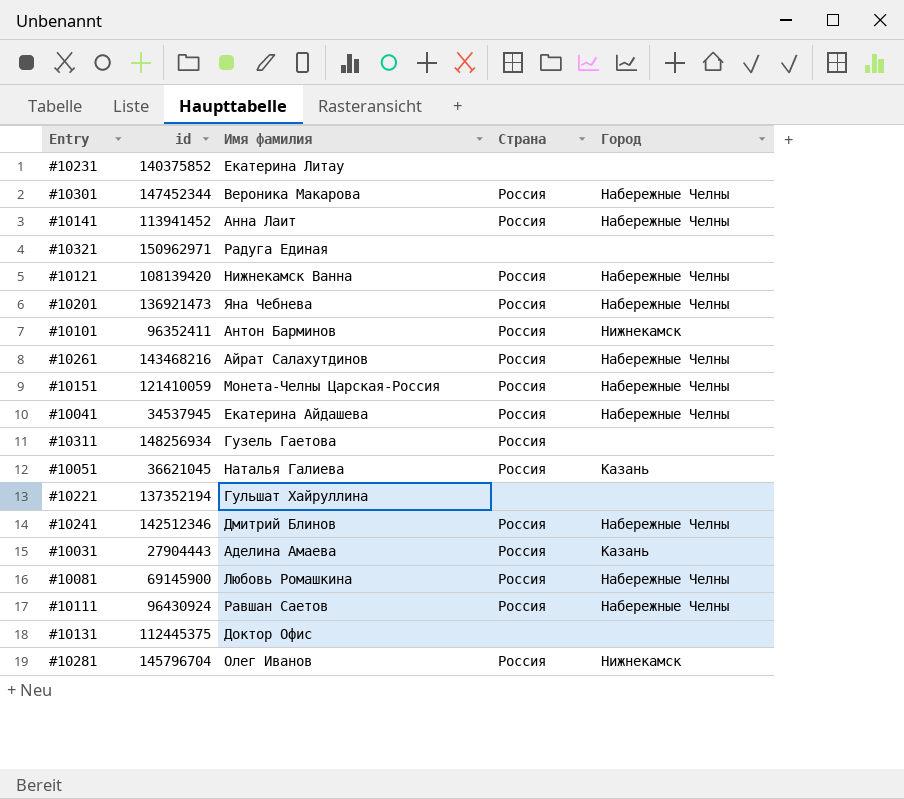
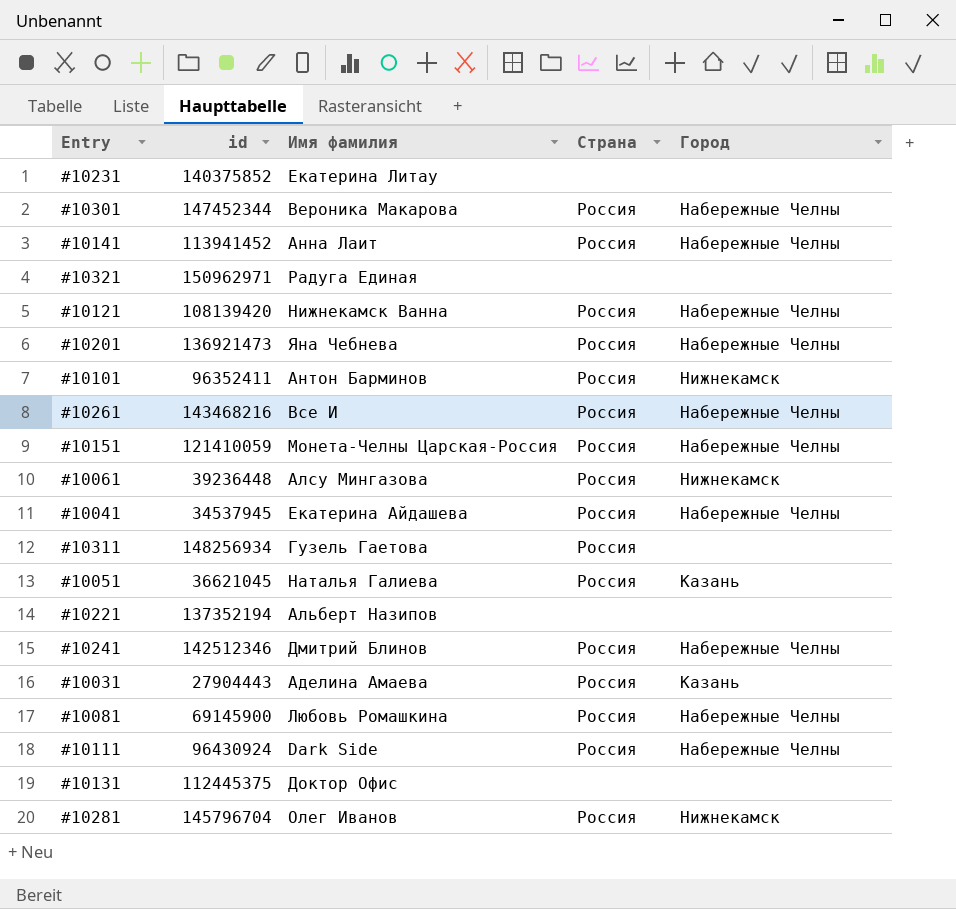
#10261 | Имя фамилия: Айрат Салахутдинов -> Все И
row #10061: none -> 39236448 | Алсу Мингазова | Россия | Нижнекамск
#10221 | Имя фамилия: Гульшат Хайруллина -> Альберт Назипов
#10111 | Имя фамилия: Равшан Саетов -> Dark Side

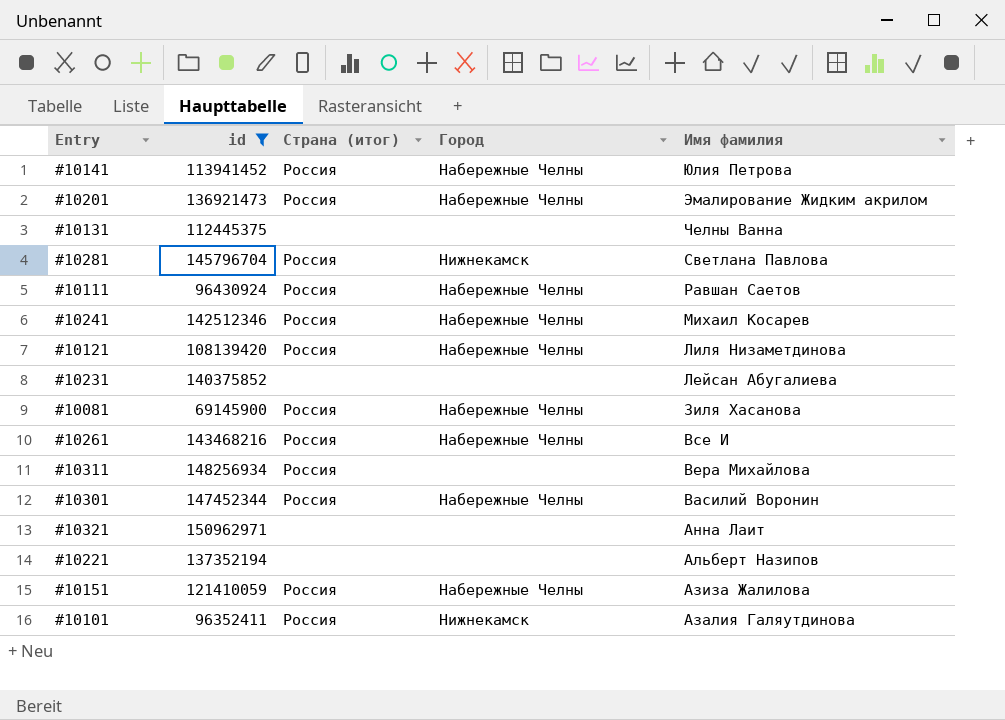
filter: none -> id >= 69145900
row order: none -> Имя фамилия descending
column name: Страна -> Страна (итог)
column Имя фамилия | position: 3 -> 5
#10141 | Имя фамилия: Анна Лаит -> Юлия Петрова
#10201 | Имя фамилия: Яна Чебнева -> Эмалирование Жидким акрилом
#10131 | Имя фамилия: Доктор Офис -> Челны Ванна
#10281 | Имя фамилия: Олег Иванов -> Светлана Павлова
#10111 | Имя фамилия: Dark Side -> Равшан Саетов
#10241 | Имя фамилия: Дмитрий Блинов -> Михаил Косарев
#10121 | Имя фамилия: Нижнекамск Ванна -> Лиля Низаметдинова
#10231 | Имя фамилия: Екатерина Литау -> Лейсан Абугалиева
#10081 | Имя фамилия: Любовь Ромашкина -> Зиля Хасанова
#10311 | Имя фамилия: Гузель Гаетова -> Вера Μихайлова
#10301 | Имя фамилия: Вероника Μакарова -> Василий Βоронин
#10321 | Имя фамилия: Радуга Единая -> Анна Лаит
#10151 | Имя фамилия: Монета-Челны Царская-Россия -> Азиза Жалилова
#10101 | Имя фамилия: Антон Барминов -> Азалия Галяутдинова

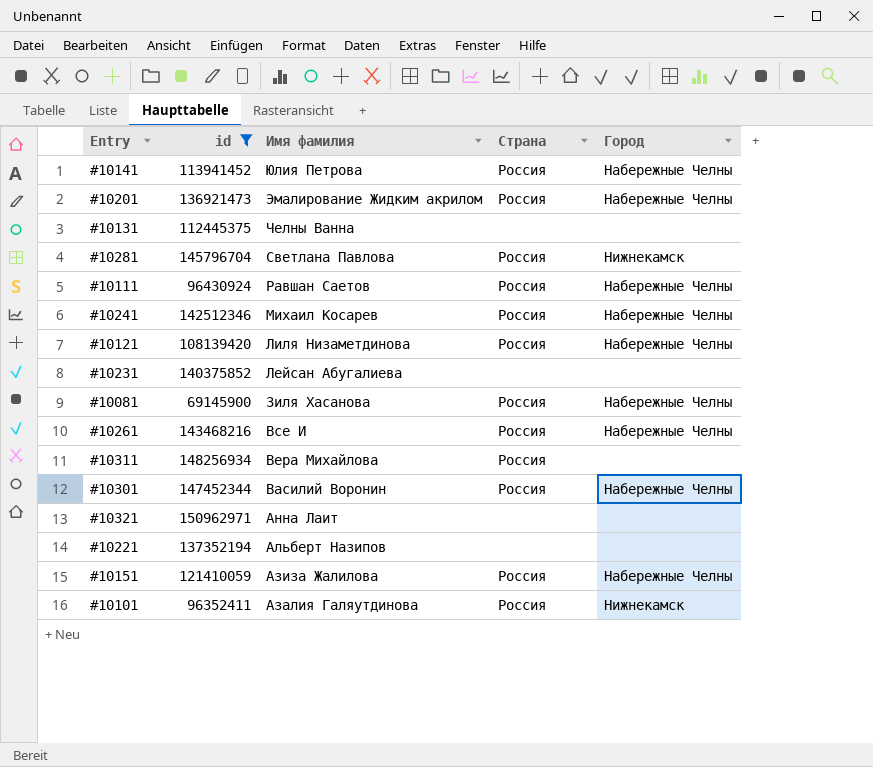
column Имя фамилия | position: 5 -> 3
column name: Страна (итог) -> Страна

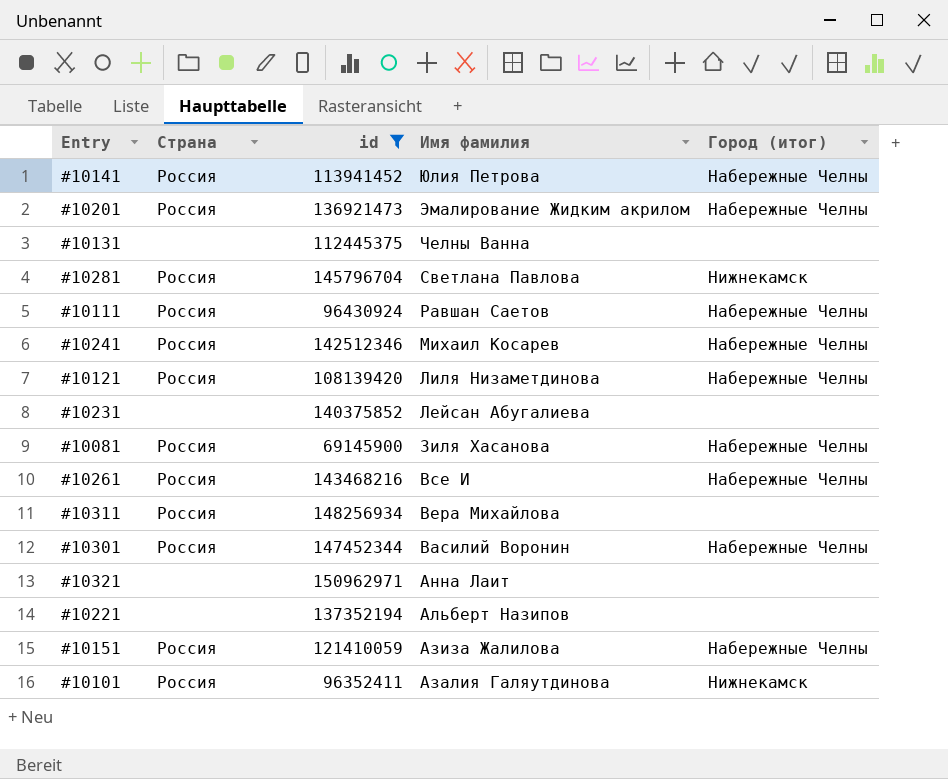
column Страна | position: 4 -> 2
column name: Город -> Город (итог)

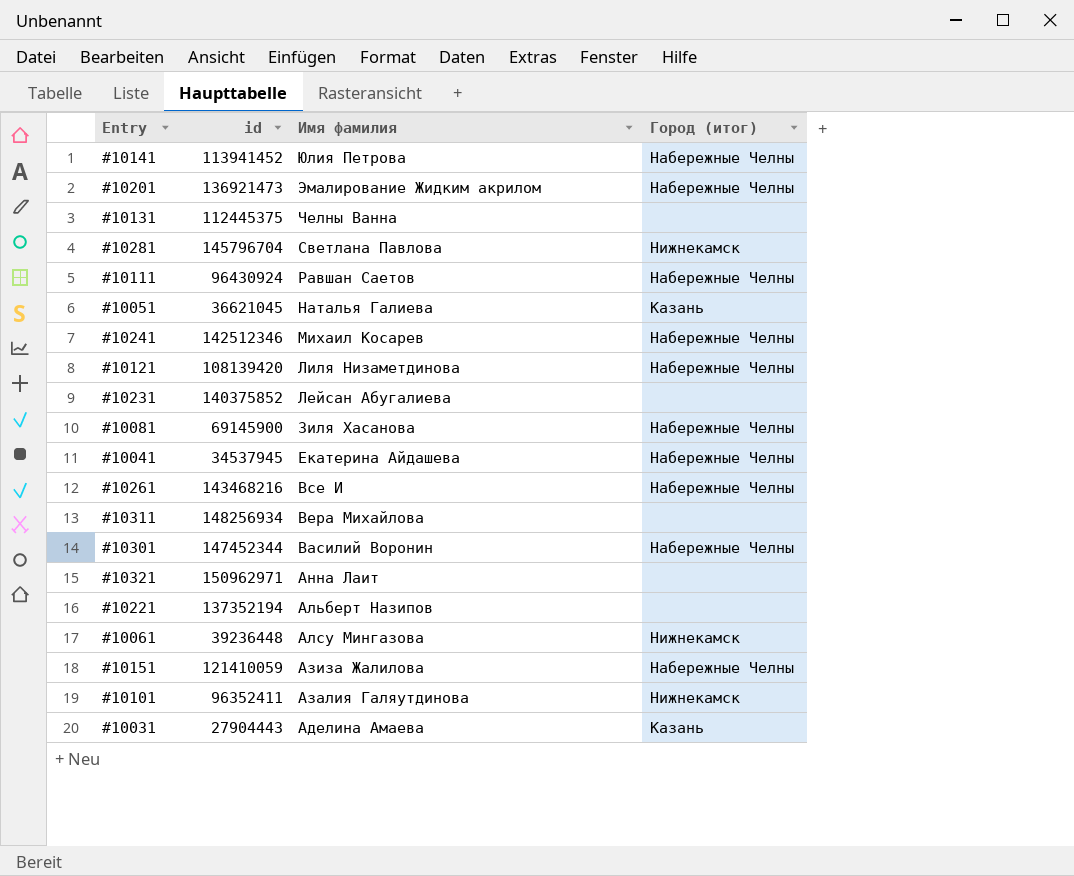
filter: id >= 69145900 -> none
column Страна | position: 2 -> none

